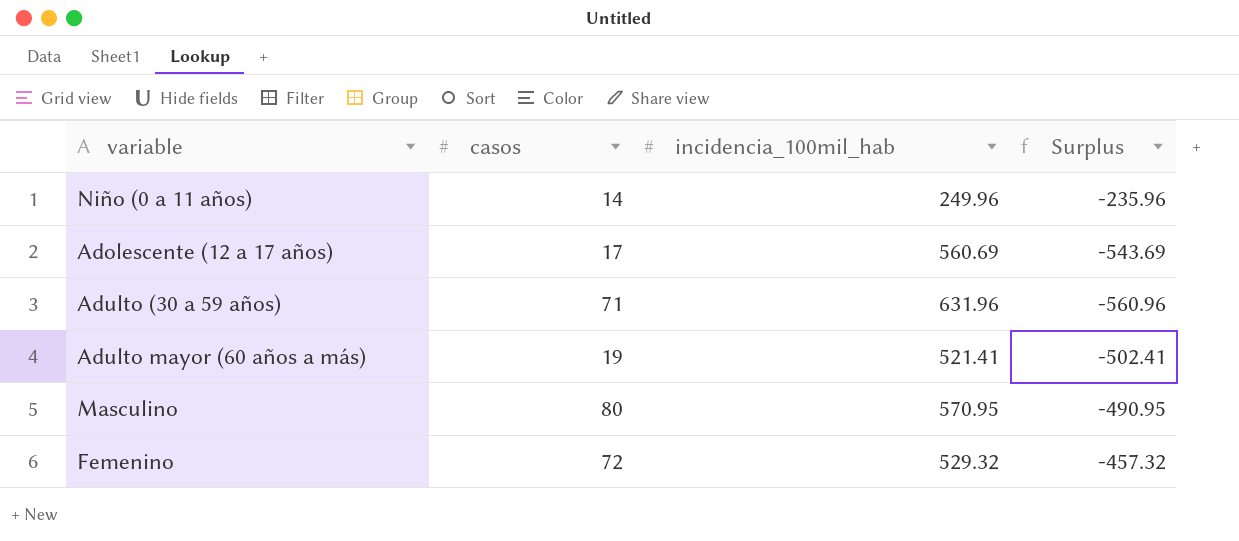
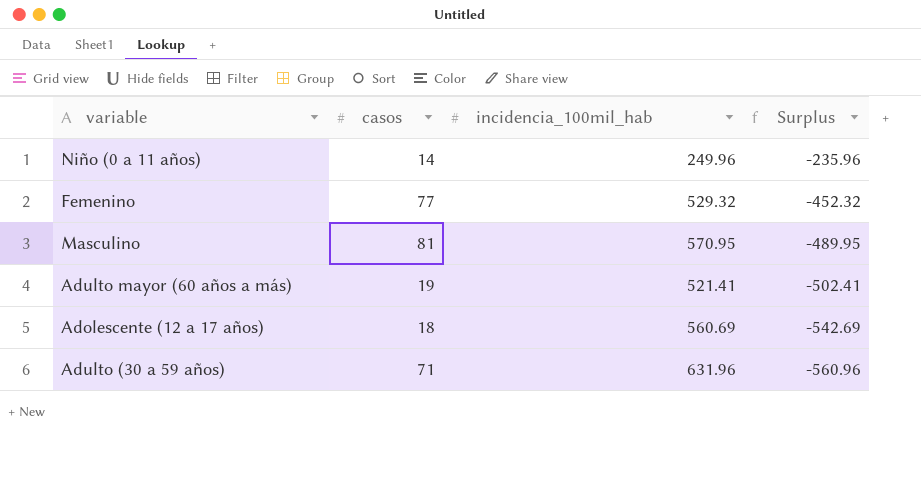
row order: none -> Surplus descending
Femenino | casos: 72 -> 77
Femenino | Surplus: -457.32 -> -452.32
Masculino | casos: 80 -> 81
Masculino | Surplus: -490.95 -> -489.95
Adolescente (12 a 17 años) | casos: 17 -> 18
Adolescente (12 a 17 años) | Surplus: -543.69 -> -542.69

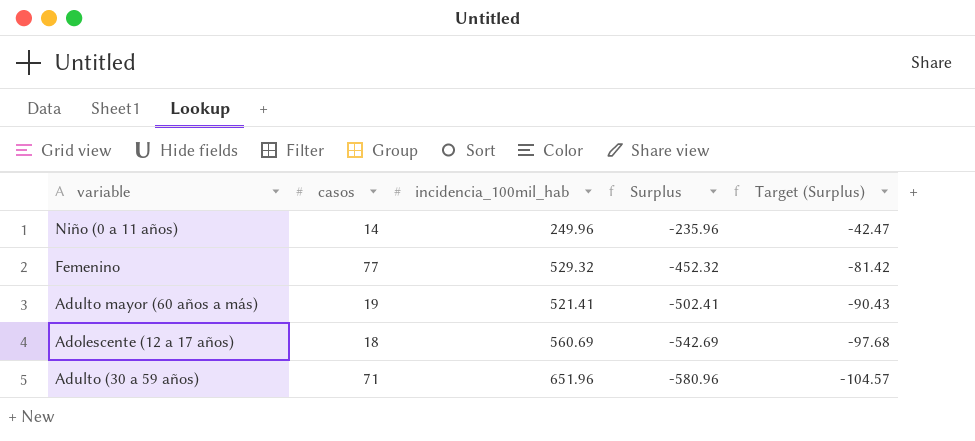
column Target (Surplus) | formula: none -> [Surplus] * 0.18
row Masculino: 81 | 570.95 | -489.95 -> none
Adulto (30 a 59 años) | incidencia_100mil_hab: 631.96 -> 651.96
Adulto (30 a 59 años) | Surplus: -560.96 -> -580.96

